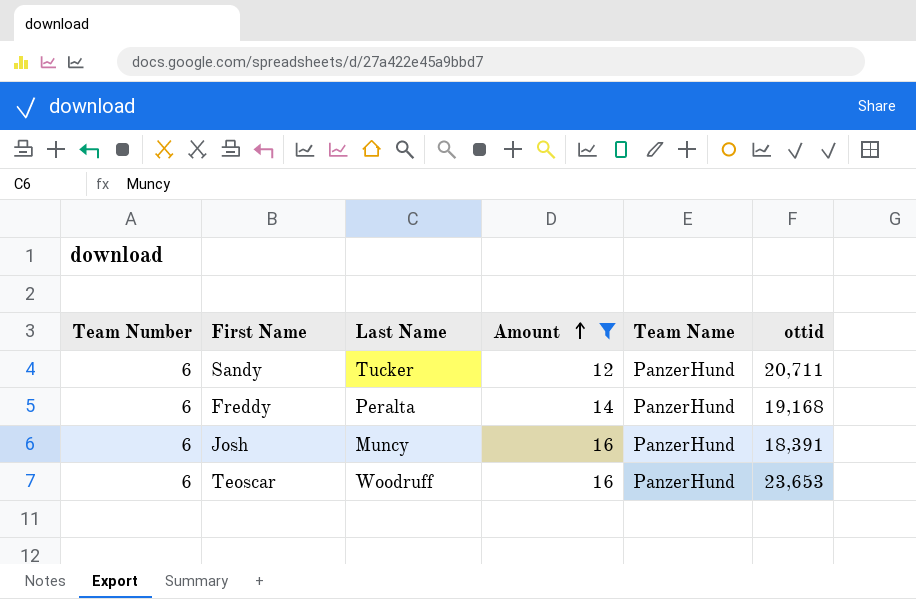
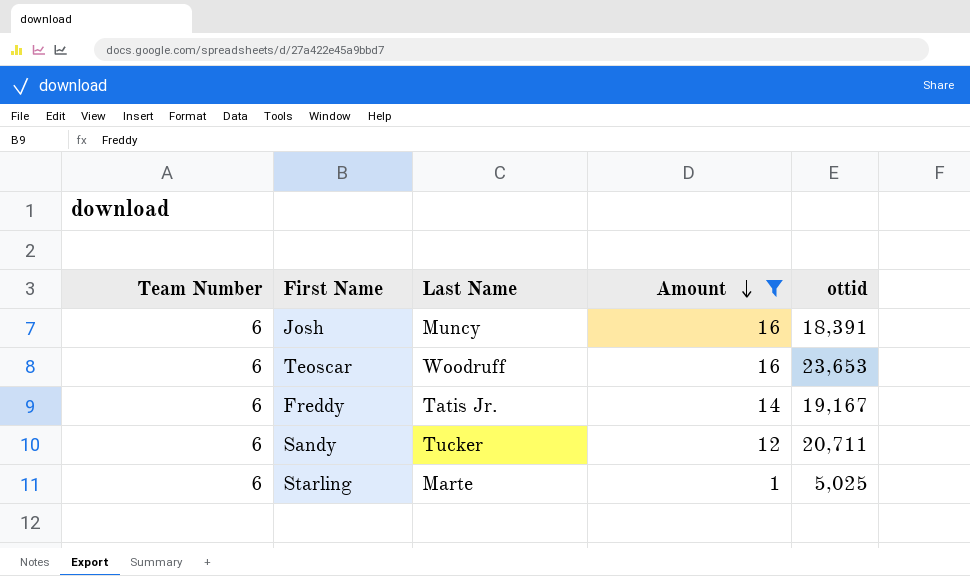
row order: Amount ascending -> Amount descending
column Team Name | position: 5 -> none
Freddy | Last Name: Peralta -> Tatis Jr.
Freddy | ottid: 19,168 -> 19,167
row Starling: none -> 6 | Marte | 1 | 5,025

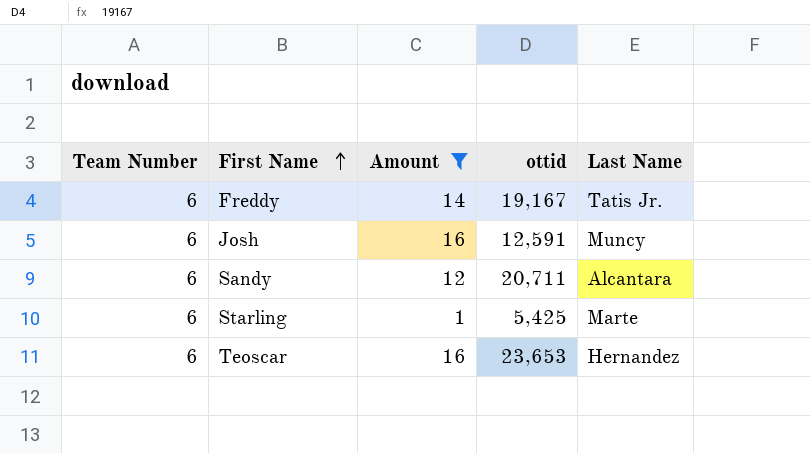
row order: Amount descending -> First Name ascending
column Last Name | position: 3 -> 5
Josh | ottid: 18,391 -> 12,591
Sandy | Last Name: Tucker -> Alcantara
Starling | ottid: 5,025 -> 5,425
Teoscar | Last Name: Woodruff -> Hernandez

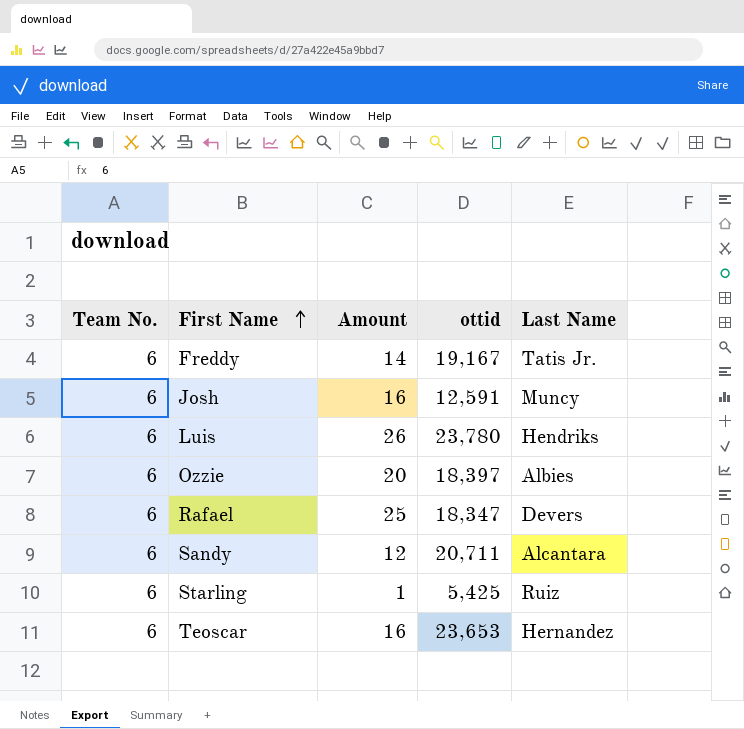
filter: Amount <= 16 -> none
column name: Team Number -> Team No.
Starling | Last Name: Marte -> Ruiz

